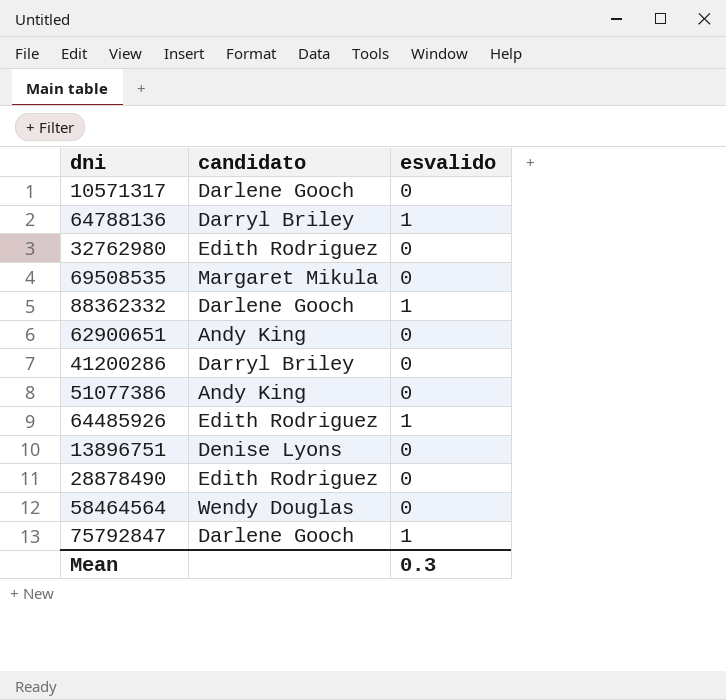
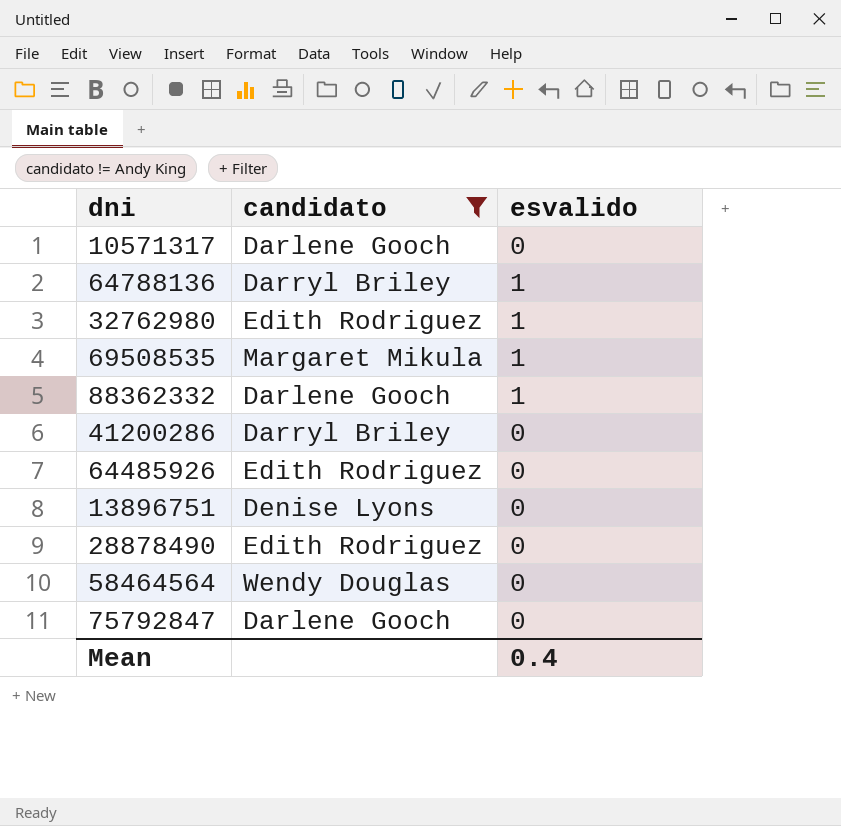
filter: none -> candidato != Andy King
32762980 | esvalido: 0 -> 1
69508535 | esvalido: 0 -> 1
64485926 | esvalido: 1 -> 0
75792847 | esvalido: 1 -> 0
Mean | esvalido: 0.3 -> 0.4

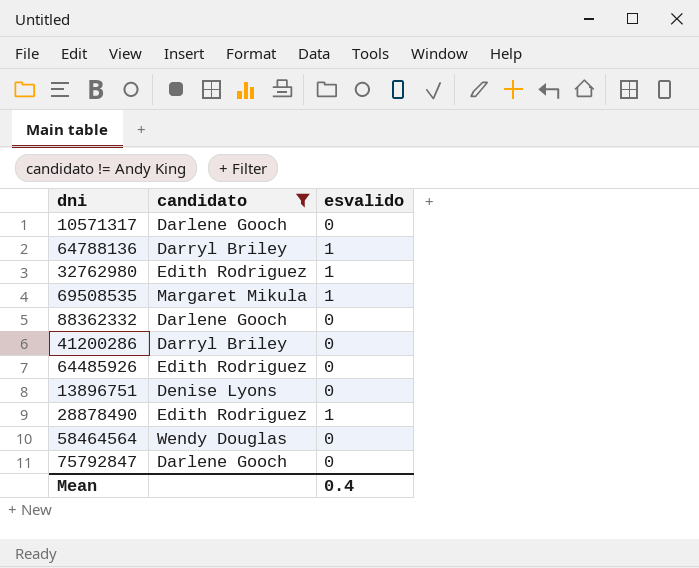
88362332 | esvalido: 1 -> 0
28878490 | esvalido: 0 -> 1

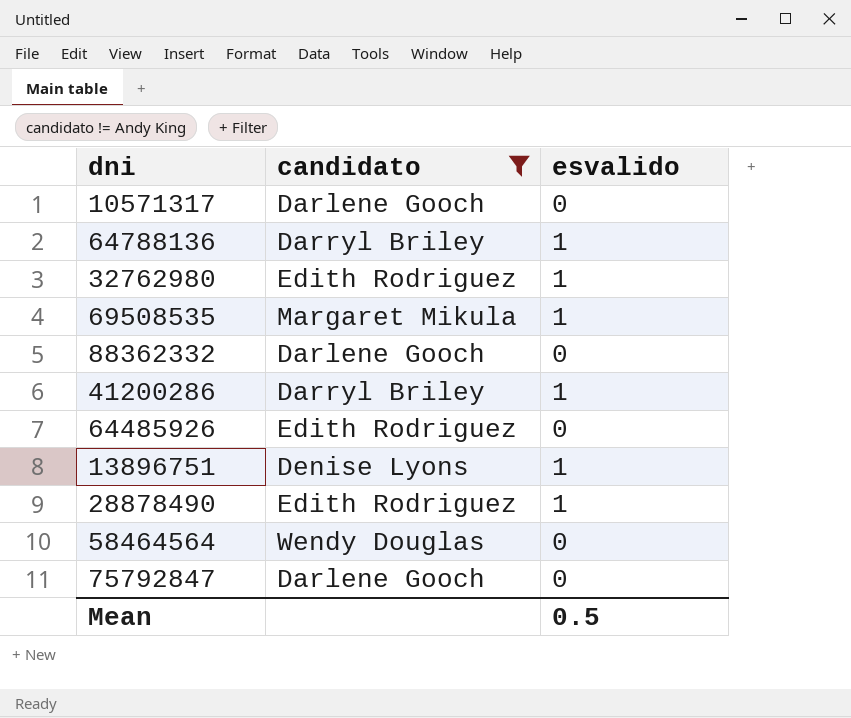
41200286 | esvalido: 0 -> 1
13896751 | esvalido: 0 -> 1
Mean | esvalido: 0.4 -> 0.5

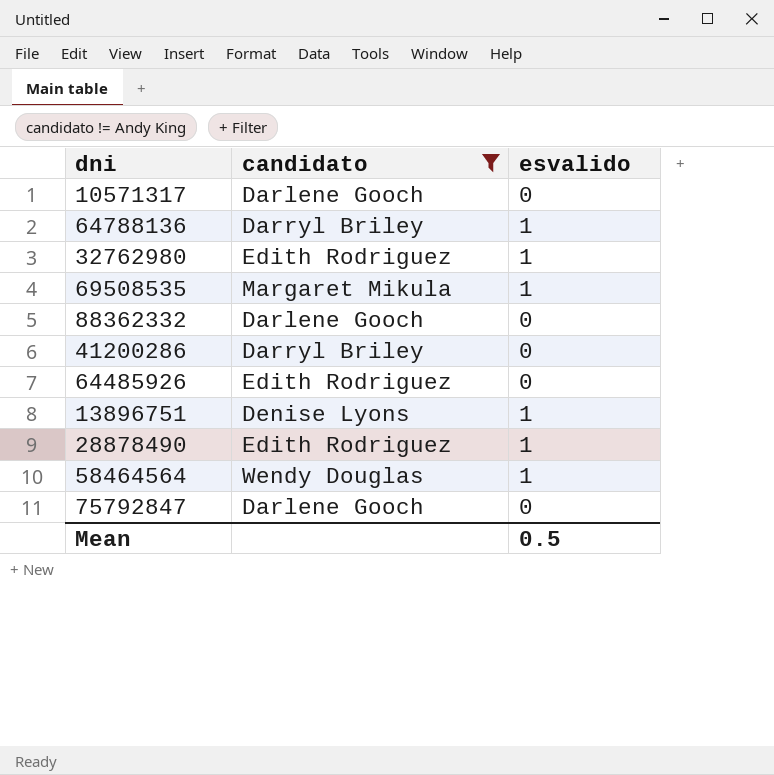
41200286 | esvalido: 1 -> 0
58464564 | esvalido: 0 -> 1

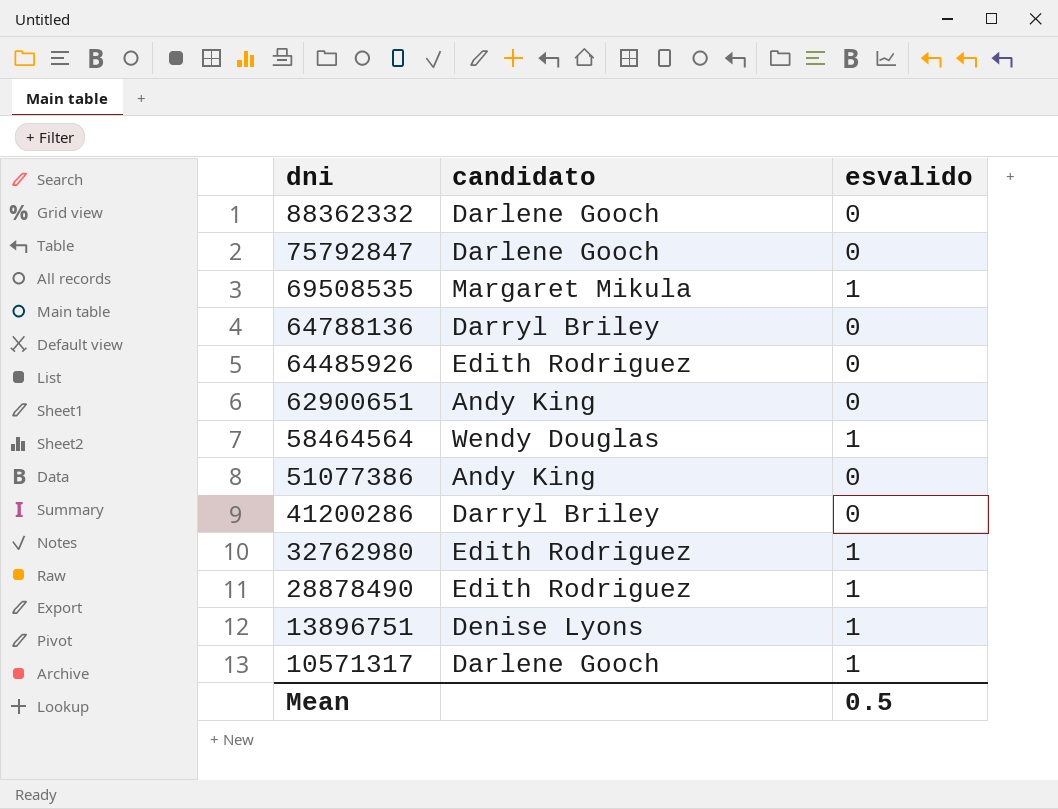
filter: candidato != Andy King -> none
row order: none -> dni descending
64788136 | esvalido: 1 -> 0
10571317 | esvalido: 0 -> 1

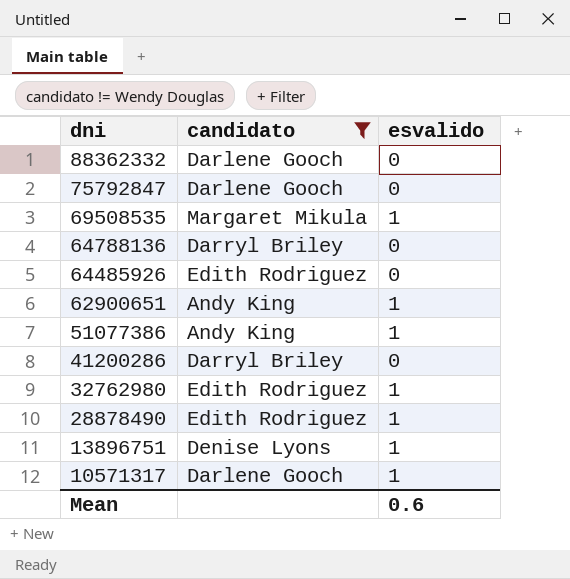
filter: none -> candidato != Wendy Douglas
62900651 | esvalido: 0 -> 1
51077386 | esvalido: 0 -> 1
Mean | esvalido: 0.5 -> 0.6

